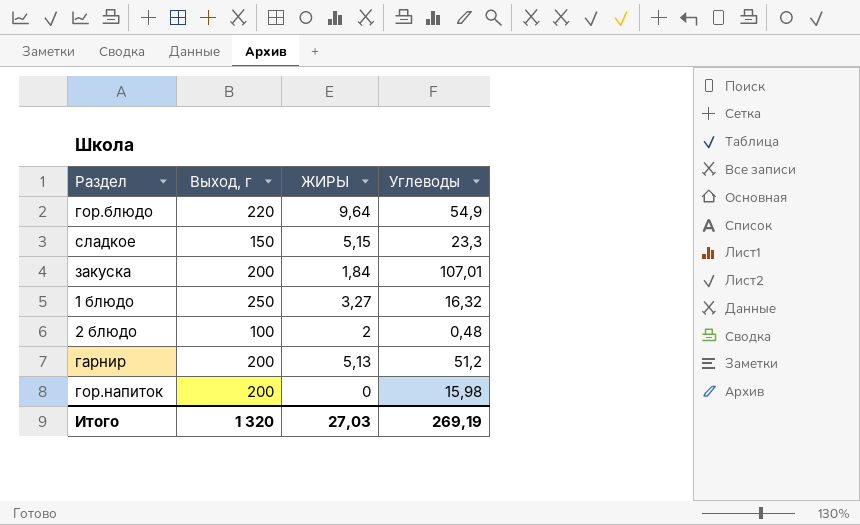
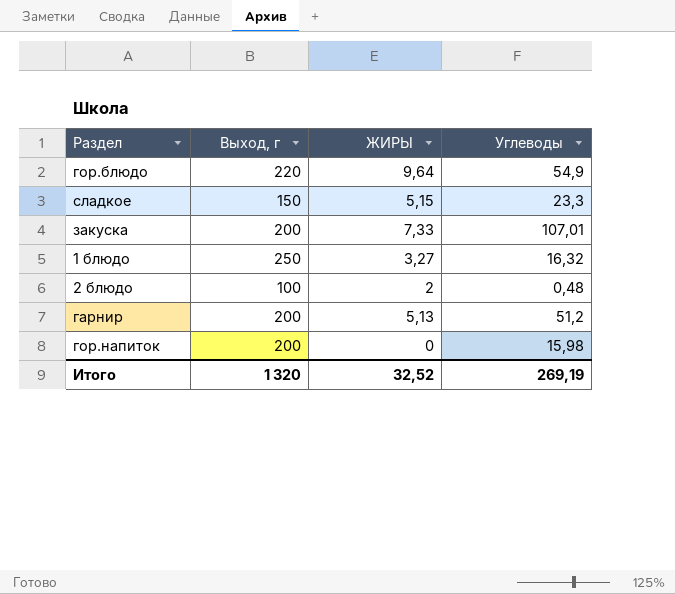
закуска | ЖИРЫ: 1,84 -> 7,33
Итого | ЖИРЫ: 27,03 -> 32,52

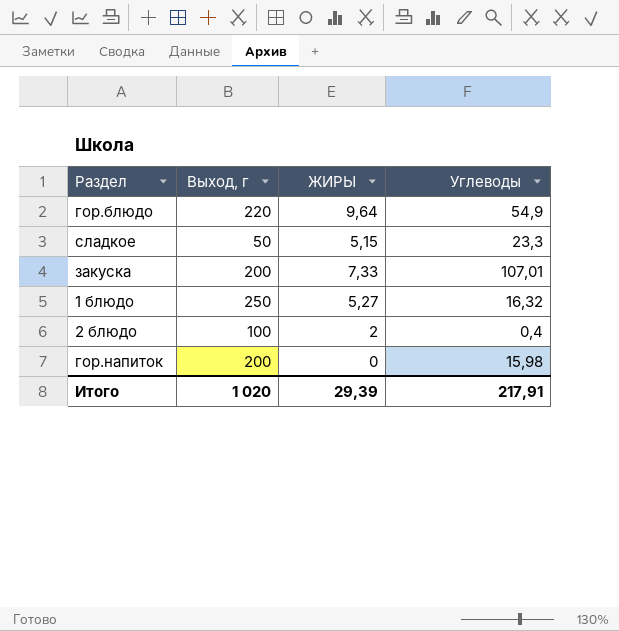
row гарнир: 200 | 5,13 | 51,2 -> none
сладкое | Выход, г: 150 -> 50
1 блюдо | ЖИРЫ: 3,27 -> 5,27
2 блюдо | Углеводы: 0,48 -> 0,4
Итого | Выход, г: 1 320 -> 1 020
Итого | ЖИРЫ: 32,52 -> 29,39
Итого | Углеводы: 269,19 -> 217,91

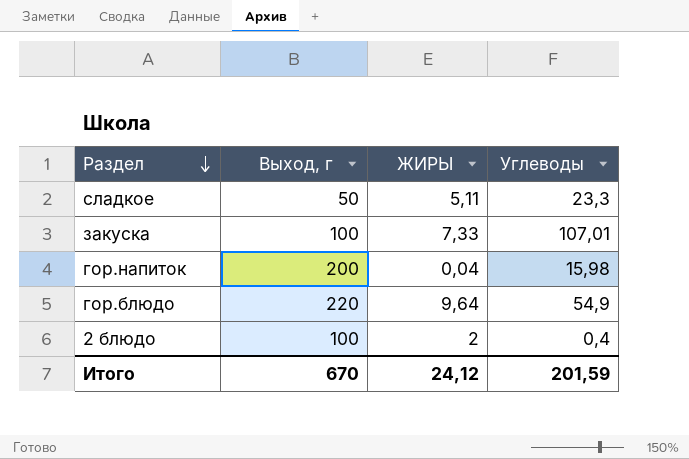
row order: none -> Раздел descending
row 1 блюдо: 250 | 5,27 | 16,32 -> none
сладкое | ЖИРЫ: 5,15 -> 5,11
закуска | Выход, г: 200 -> 100
гор.напиток | ЖИРЫ: 0 -> 0,04
Итого | Выход, г: 1 020 -> 670
Итого | ЖИРЫ: 29,39 -> 24,12
Итого | Углеводы: 217,91 -> 201,59

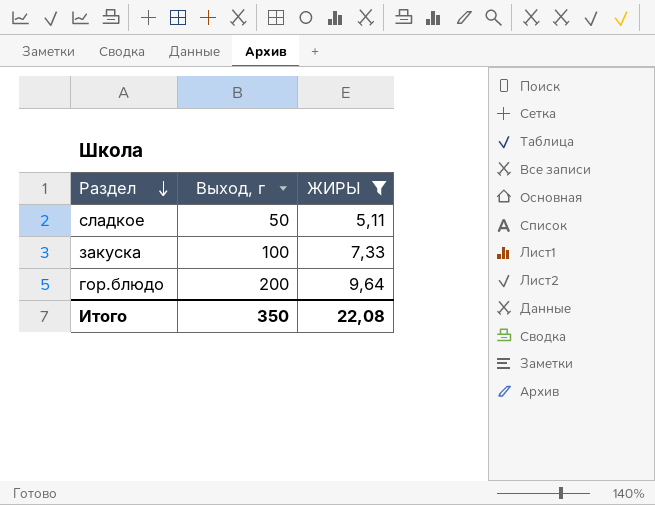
filter: none -> ЖИРЫ >= 5,11
column Углеводы | position: 4 -> none
гор.блюдо | Выход, г: 220 -> 200
Итого | Выход, г: 670 -> 350
Итого | ЖИРЫ: 24,12 -> 22,08

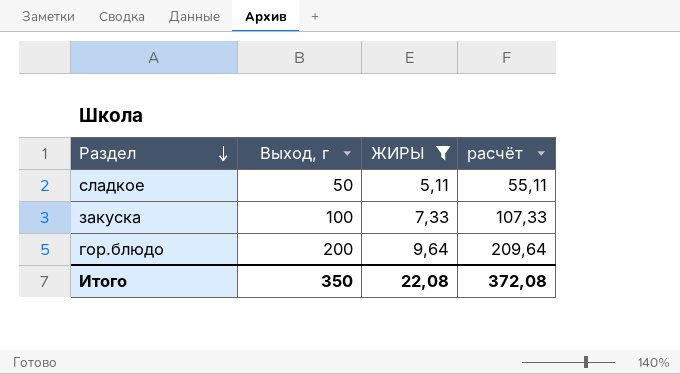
column расчёт | formula: none -> [Выход, г] + [ЖИРЫ]

